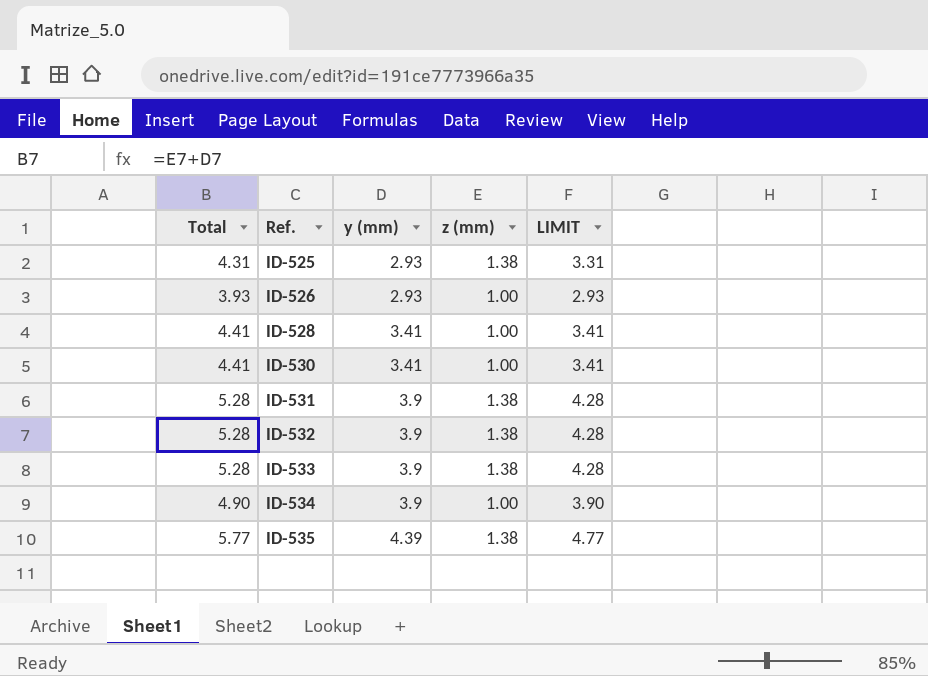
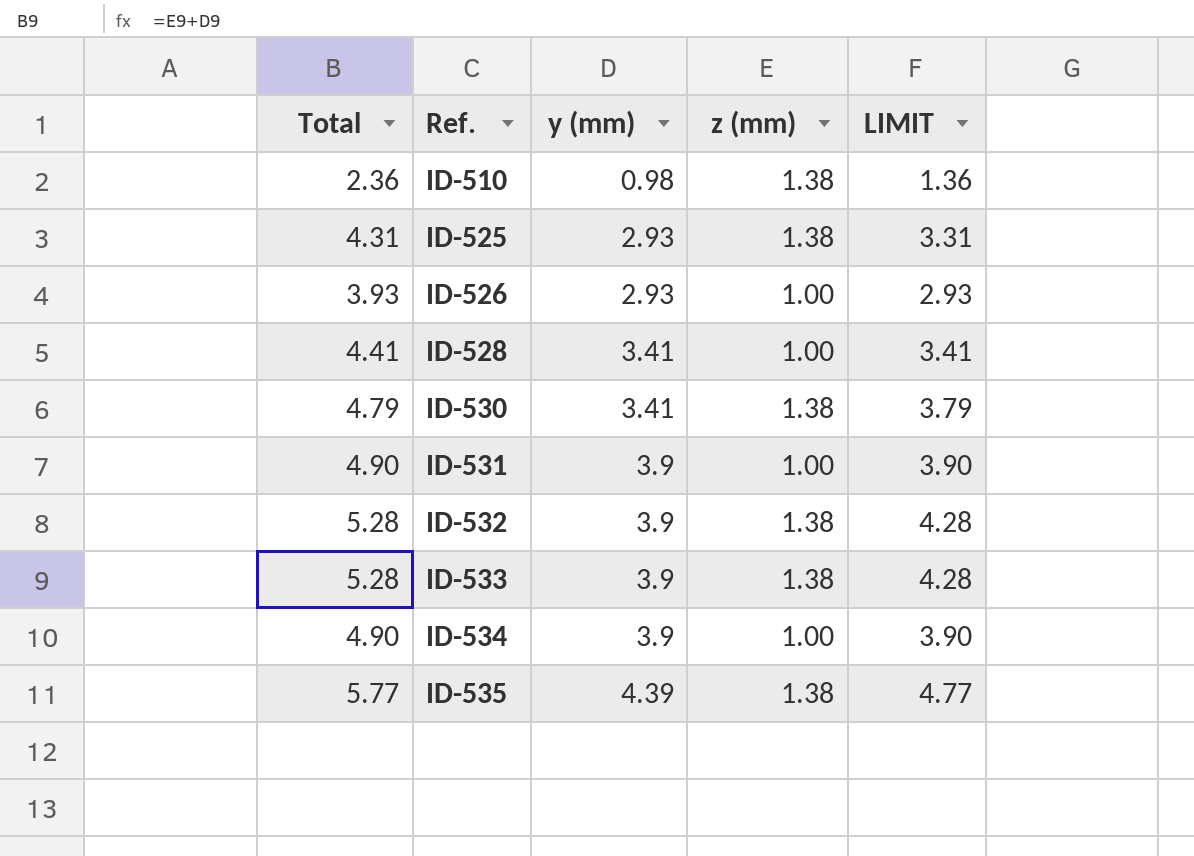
row ID-510: none -> 2.36 | 0.98 | 1.38 | 1.36
ID-530 | Total: 4.41 -> 4.79
ID-530 | z (mm): 1.00 -> 1.38
ID-530 | LIMIT: 3.41 -> 3.79
ID-531 | Total: 5.28 -> 4.90
ID-531 | z (mm): 1.38 -> 1.00
ID-531 | LIMIT: 4.28 -> 3.90

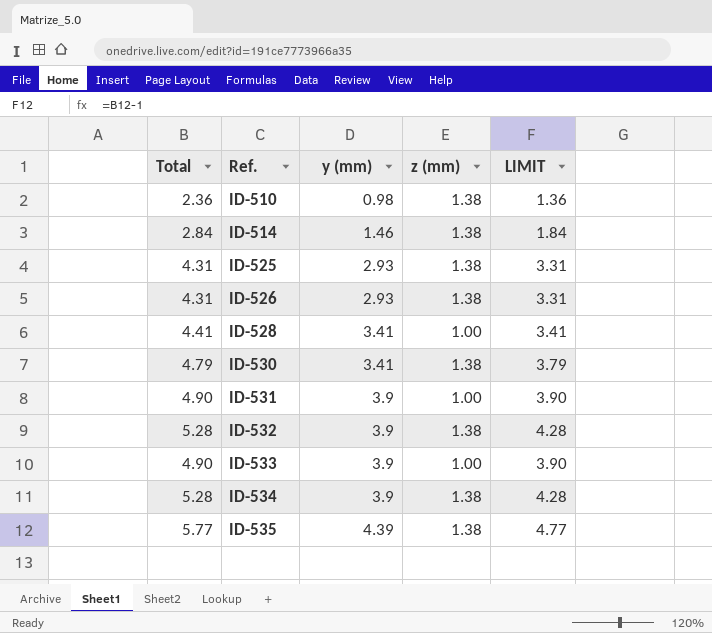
row ID-514: none -> 2.84 | 1.46 | 1.38 | 1.84
ID-526 | Total: 3.93 -> 4.31
ID-526 | z (mm): 1.00 -> 1.38
ID-526 | LIMIT: 2.93 -> 3.31
ID-533 | Total: 5.28 -> 4.90
ID-533 | z (mm): 1.38 -> 1.00
ID-533 | LIMIT: 4.28 -> 3.90
ID-534 | Total: 4.90 -> 5.28
ID-534 | z (mm): 1.00 -> 1.38
ID-534 | LIMIT: 3.90 -> 4.28

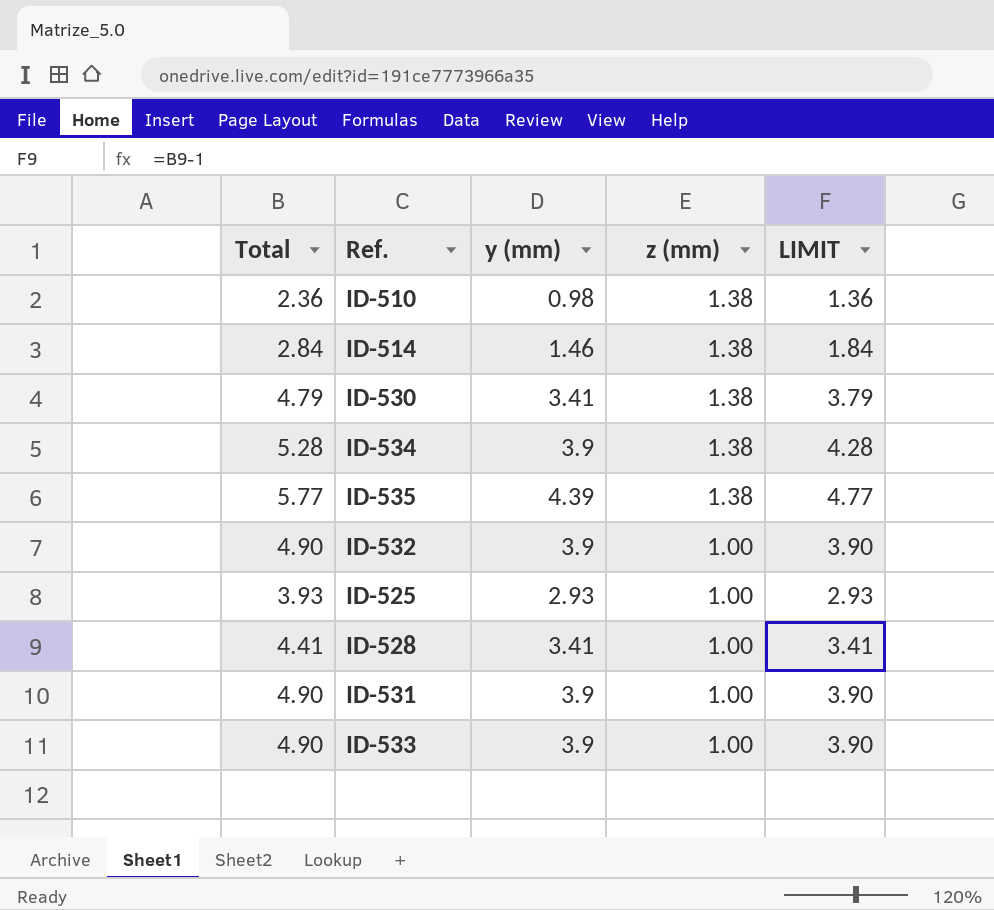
row order: Ref. ascending -> z (mm) descending
row ID-526: 4.31 | 2.93 | 1.38 | 3.31 -> none
ID-532 | Total: 5.28 -> 4.90
ID-532 | z (mm): 1.38 -> 1.00
ID-532 | LIMIT: 4.28 -> 3.90
ID-525 | Total: 4.31 -> 3.93
ID-525 | z (mm): 1.38 -> 1.00
ID-525 | LIMIT: 3.31 -> 2.93

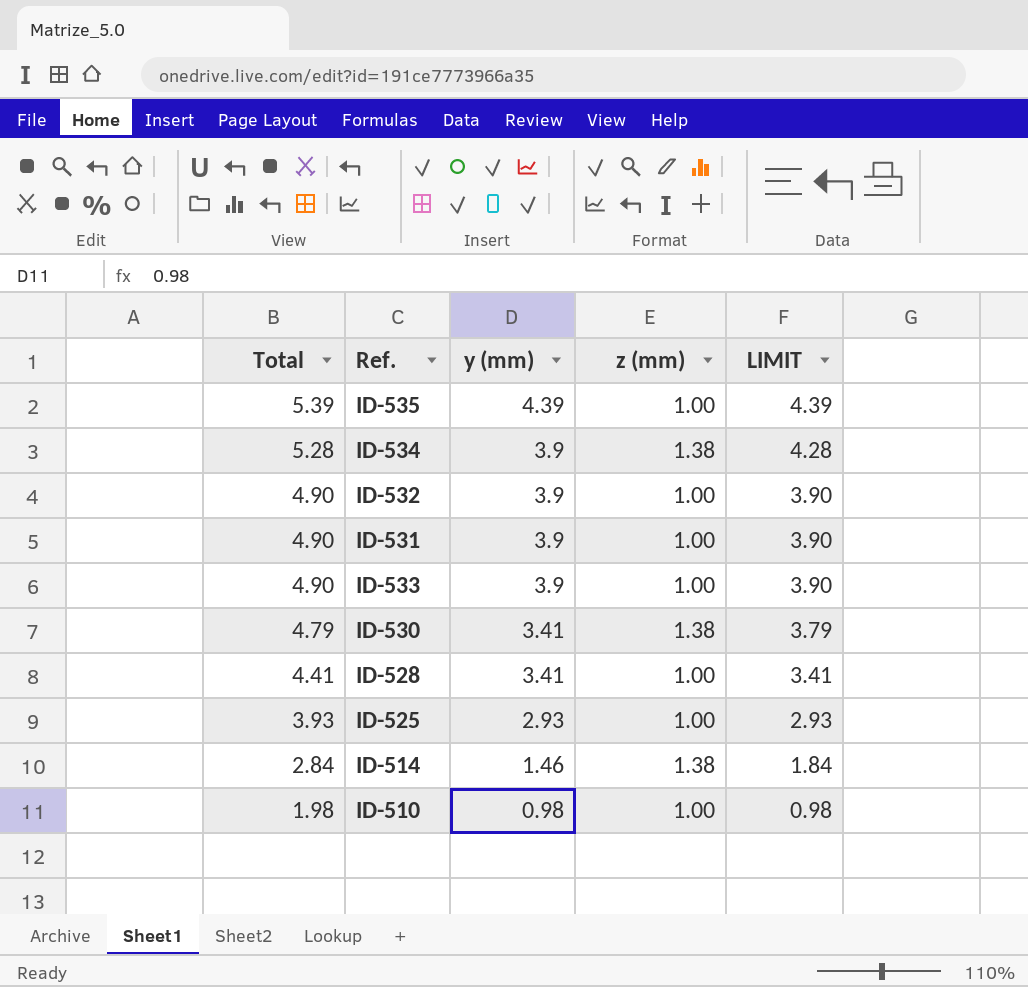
row order: z (mm) descending -> Total descending
ID-535 | Total: 5.77 -> 5.39
ID-535 | z (mm): 1.38 -> 1.00
ID-535 | LIMIT: 4.77 -> 4.39
ID-510 | Total: 2.36 -> 1.98
ID-510 | z (mm): 1.38 -> 1.00
ID-510 | LIMIT: 1.36 -> 0.98

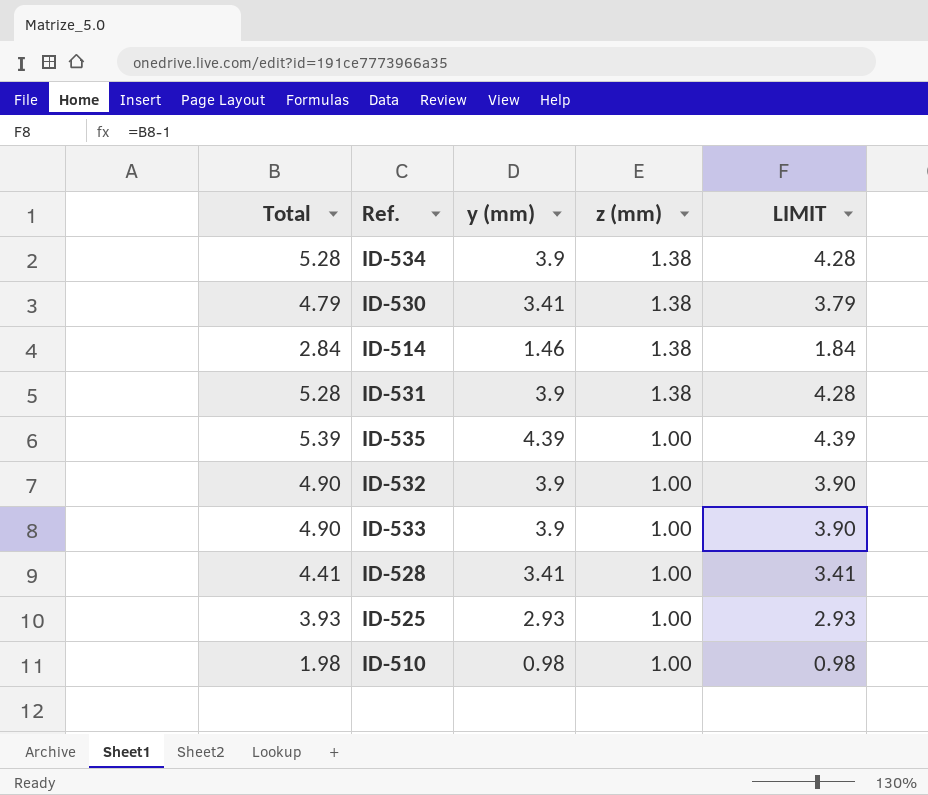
row order: Total descending -> z (mm) descending
ID-531 | Total: 4.90 -> 5.28
ID-531 | z (mm): 1.00 -> 1.38
ID-531 | LIMIT: 3.90 -> 4.28

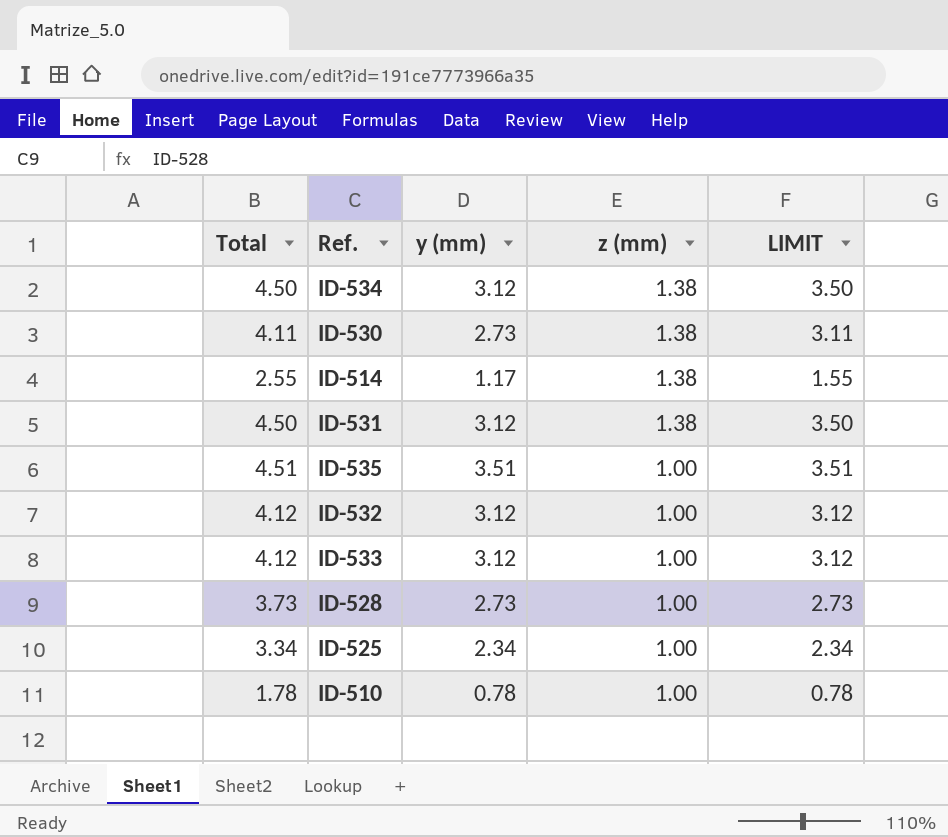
ID-534 | Total: 5.28 -> 4.50
ID-534 | y (mm): 3.9 -> 3.12
ID-534 | LIMIT: 4.28 -> 3.50
ID-530 | Total: 4.79 -> 4.11
ID-530 | y (mm): 3.41 -> 2.73
ID-530 | LIMIT: 3.79 -> 3.11
ID-514 | Total: 2.84 -> 2.55
ID-514 | y (mm): 1.46 -> 1.17
ID-514 | LIMIT: 1.84 -> 1.55
ID-531 | Total: 5.28 -> 4.50
ID-531 | y (mm): 3.9 -> 3.12
ID-531 | LIMIT: 4.28 -> 3.50
ID-535 | Total: 5.39 -> 4.51
ID-535 | y (mm): 4.39 -> 3.51
ID-535 | LIMIT: 4.39 -> 3.51
ID-532 | Total: 4.90 -> 4.12
ID-532 | y (mm): 3.9 -> 3.12
ID-532 | LIMIT: 3.90 -> 3.12
ID-533 | Total: 4.90 -> 4.12
ID-533 | y (mm): 3.9 -> 3.12
ID-533 | LIMIT: 3.90 -> 3.12
ID-528 | Total: 4.41 -> 3.73
ID-528 | y (mm): 3.41 -> 2.73
ID-528 | LIMIT: 3.41 -> 2.73
ID-525 | Total: 3.93 -> 3.34
ID-525 | y (mm): 2.93 -> 2.34
ID-525 | LIMIT: 2.93 -> 2.34
ID-510 | Total: 1.98 -> 1.78
ID-510 | y (mm): 0.98 -> 0.78
ID-510 | LIMIT: 0.98 -> 0.78

